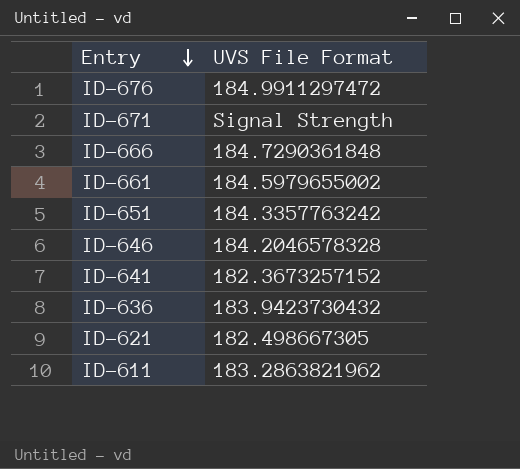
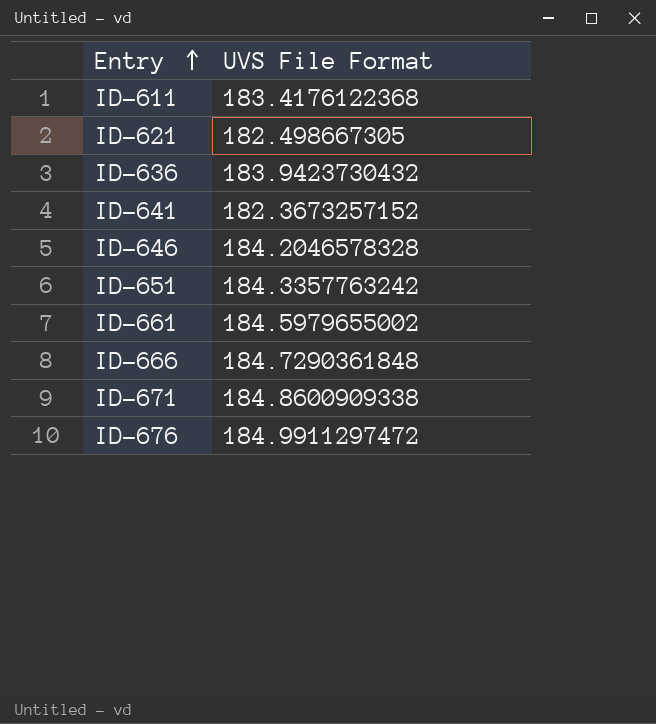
row order: Entry descending -> Entry ascending
ID-611 | UVS File Format: 183.2863821962 -> 183.4176122368
ID-671 | UVS File Format: Signal Strength -> 184.8600909338

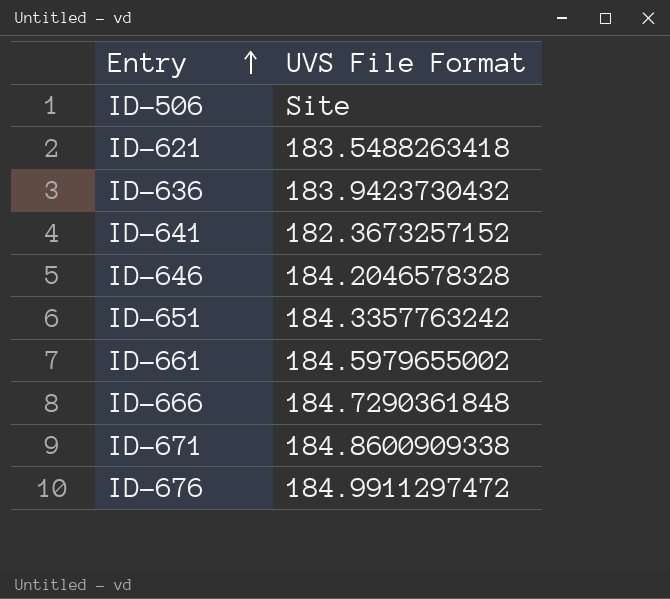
row ID-611: 183.4176122368 -> none
row ID-506: none -> Site
ID-621 | UVS File Format: 182.498667305 -> 183.5488263418

